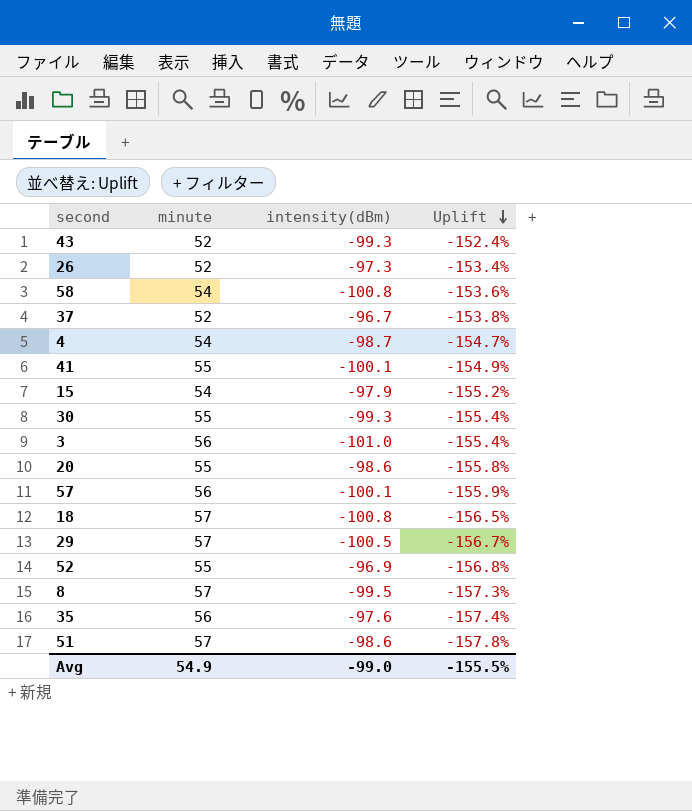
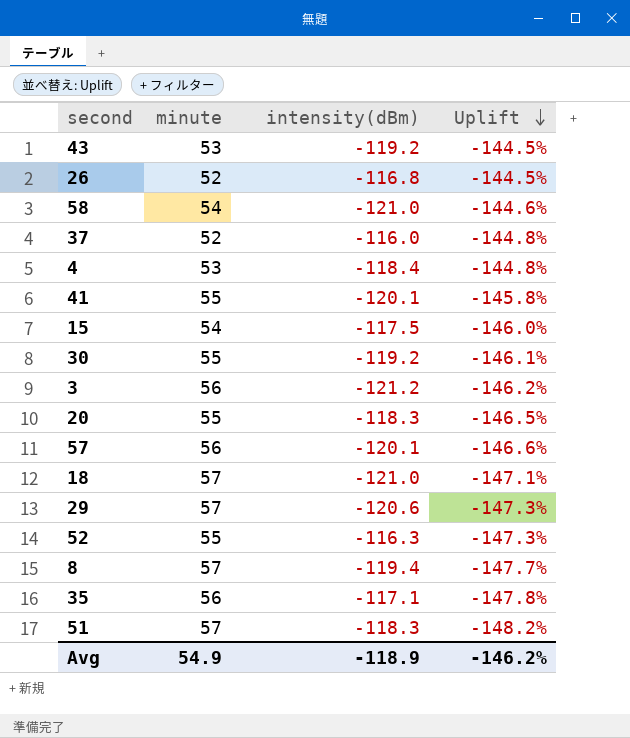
43 | minute: 52 -> 53
43 | intensity(dBm): -99.3 -> -119.2
43 | Uplift: -152.4% -> -144.5%
26 | intensity(dBm): -97.3 -> -116.8
26 | Uplift: -153.4% -> -144.5%
58 | intensity(dBm): -100.8 -> -121.0
58 | Uplift: -153.6% -> -144.6%
37 | intensity(dBm): -96.7 -> -116.0
37 | Uplift: -153.8% -> -144.8%
4 | minute: 54 -> 53
4 | intensity(dBm): -98.7 -> -118.4
4 | Uplift: -154.7% -> -144.8%
41 | intensity(dBm): -100.1 -> -120.1
41 | Uplift: -154.9% -> -145.8%
15 | intensity(dBm): -97.9 -> -117.5
15 | Uplift: -155.2% -> -146.0%
30 | intensity(dBm): -99.3 -> -119.2
30 | Uplift: -155.4% -> -146.1%
3 | intensity(dBm): -101.0 -> -121.2
3 | Uplift: -155.4% -> -146.2%
20 | intensity(dBm): -98.6 -> -118.3
20 | Uplift: -155.8% -> -146.5%
57 | intensity(dBm): -100.1 -> -120.1
57 | Uplift: -155.9% -> -146.6%
18 | intensity(dBm): -100.8 -> -121.0
18 | Uplift: -156.5% -> -147.1%
29 | intensity(dBm): -100.5 -> -120.6
29 | Uplift: -156.7% -> -147.3%
52 | intensity(dBm): -96.9 -> -116.3
52 | Uplift: -156.8% -> -147.3%
8 | intensity(dBm): -99.5 -> -119.4
8 | Uplift: -157.3% -> -147.7%
35 | intensity(dBm): -97.6 -> -117.1
35 | Uplift: -157.4% -> -147.8%
51 | intensity(dBm): -98.6 -> -118.3
51 | Uplift: -157.8% -> -148.2%
Avg | intensity(dBm): -99.0 -> -118.9
Avg | Uplift: -155.5% -> -146.2%

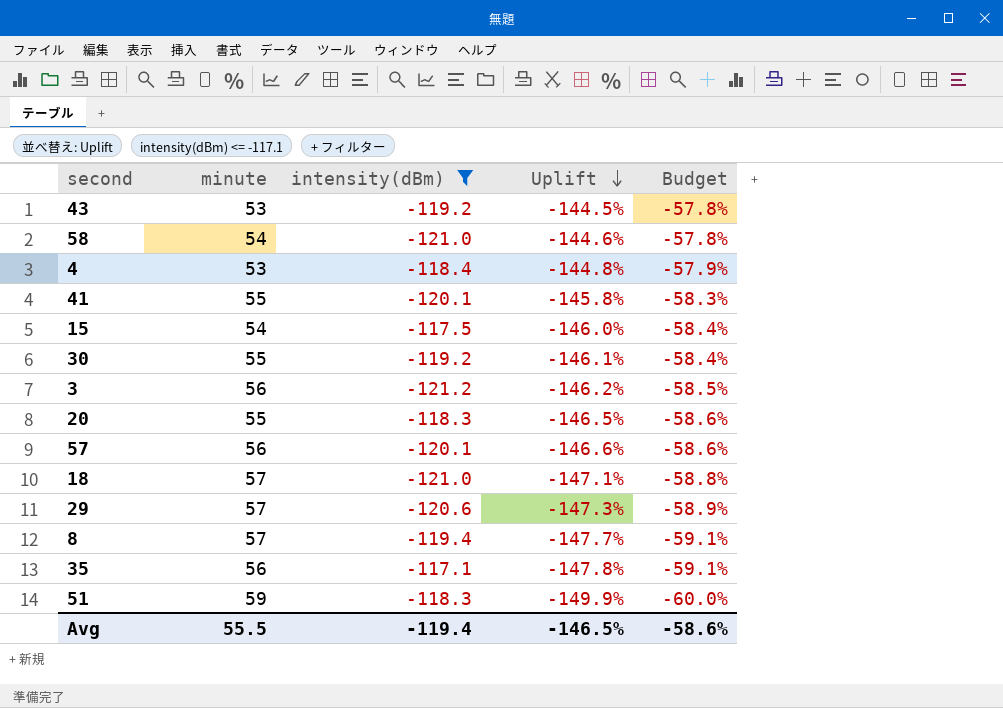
filter: none -> intensity(dBm) <= -117.1
column Budget | formula: none -> [Uplift] * 0.4
51 | minute: 57 -> 59
51 | Uplift: -148.2% -> -149.9%
Avg | minute: 54.9 -> 55.5
Avg | intensity(dBm): -118.9 -> -119.4
Avg | Uplift: -146.2% -> -146.5%

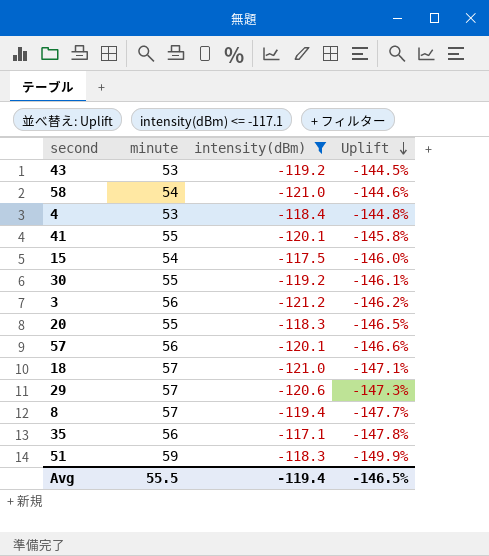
column Budget | formula: [Uplift] * 0.4 -> none

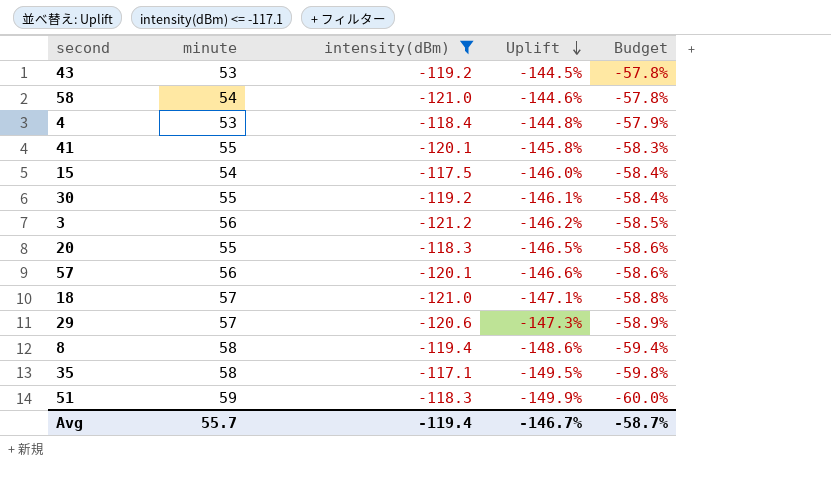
column Budget | formula: none -> [Uplift] * 0.4
8 | minute: 57 -> 58
8 | Uplift: -147.7% -> -148.6%
35 | minute: 56 -> 58
35 | Uplift: -147.8% -> -149.5%
Avg | minute: 55.5 -> 55.7
Avg | Uplift: -146.5% -> -146.7%

